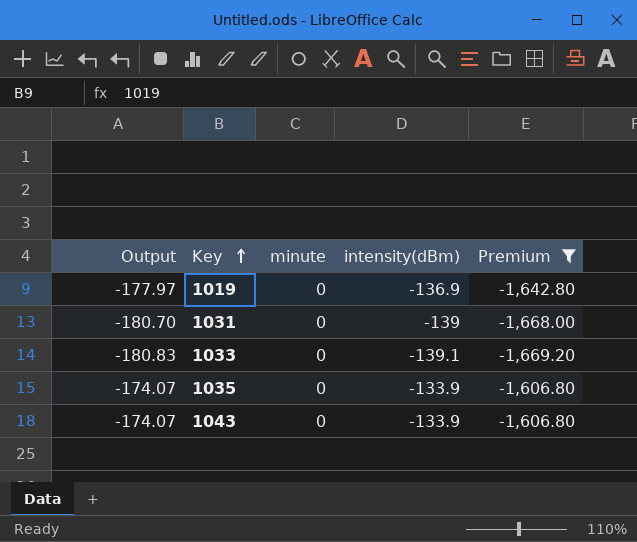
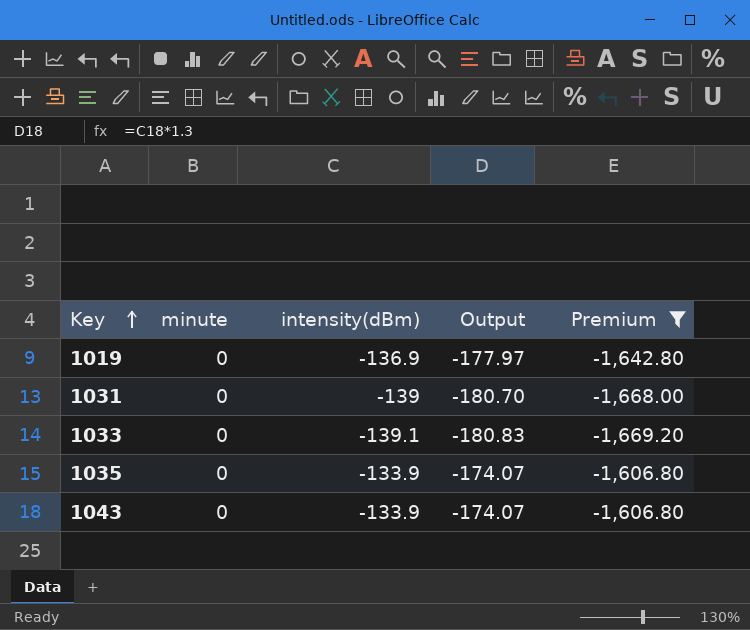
column Output | position: 1 -> 4

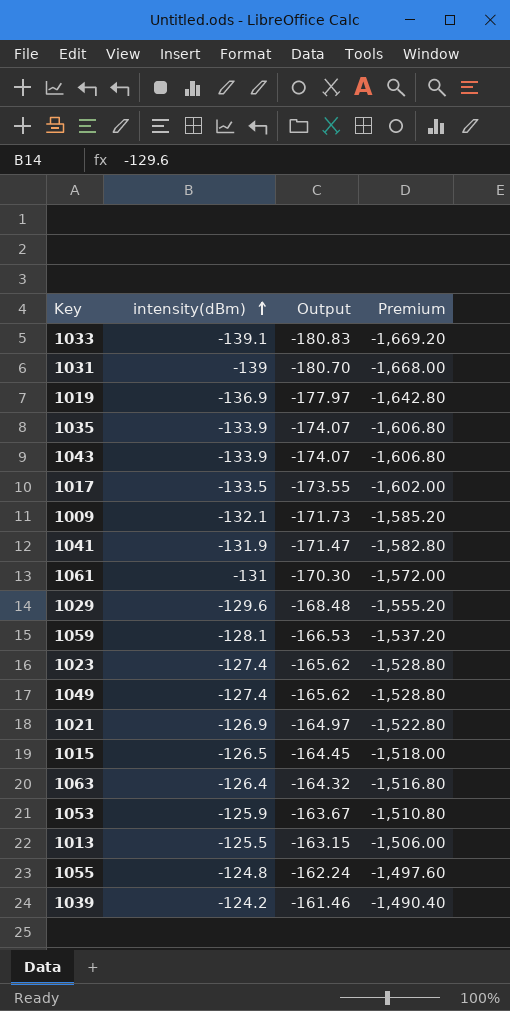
filter: Premium <= -1,606.80 -> none
row order: Key ascending -> intensity(dBm) ascending
column minute | position: 2 -> none

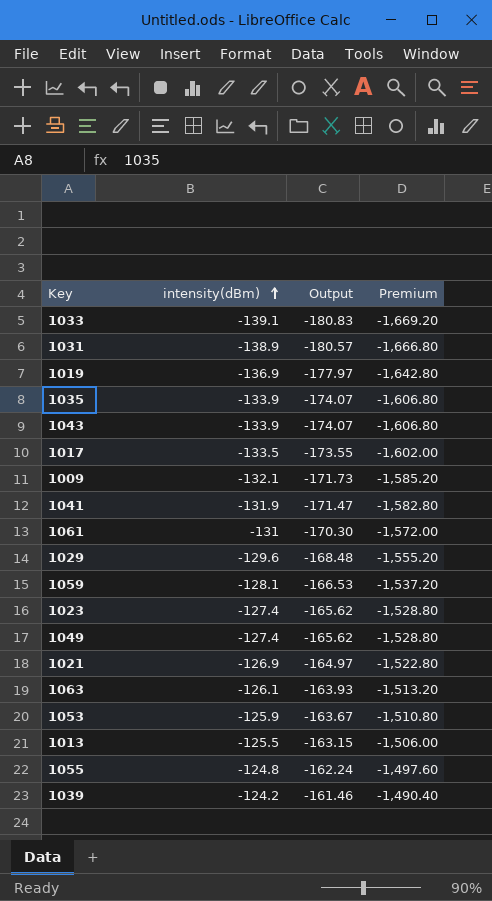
row 1015: -126.5 | -164.45 | -1,518.00 -> none
1031 | intensity(dBm): -139 -> -138.9
1031 | Output: -180.70 -> -180.57
1031 | Premium: -1,668.00 -> -1,666.80
1063 | intensity(dBm): -126.4 -> -126.1
1063 | Output: -164.32 -> -163.93
1063 | Premium: -1,516.80 -> -1,513.20

